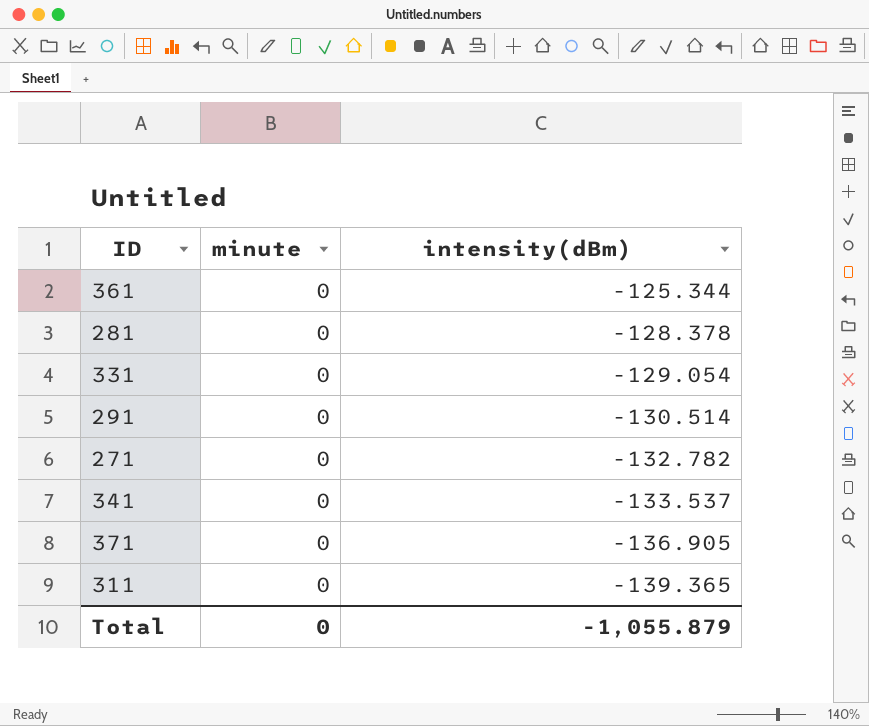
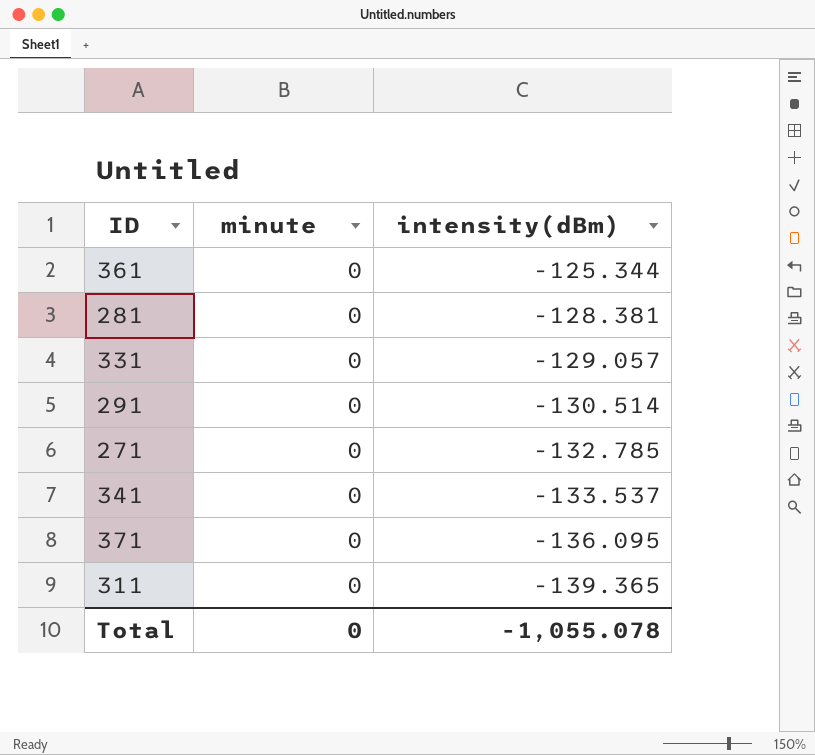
281 | intensity(dBm): -128.378 -> -128.381
331 | intensity(dBm): -129.054 -> -129.057
271 | intensity(dBm): -132.782 -> -132.785
371 | intensity(dBm): -136.905 -> -136.095
Total | intensity(dBm): -1,055.879 -> -1,055.078

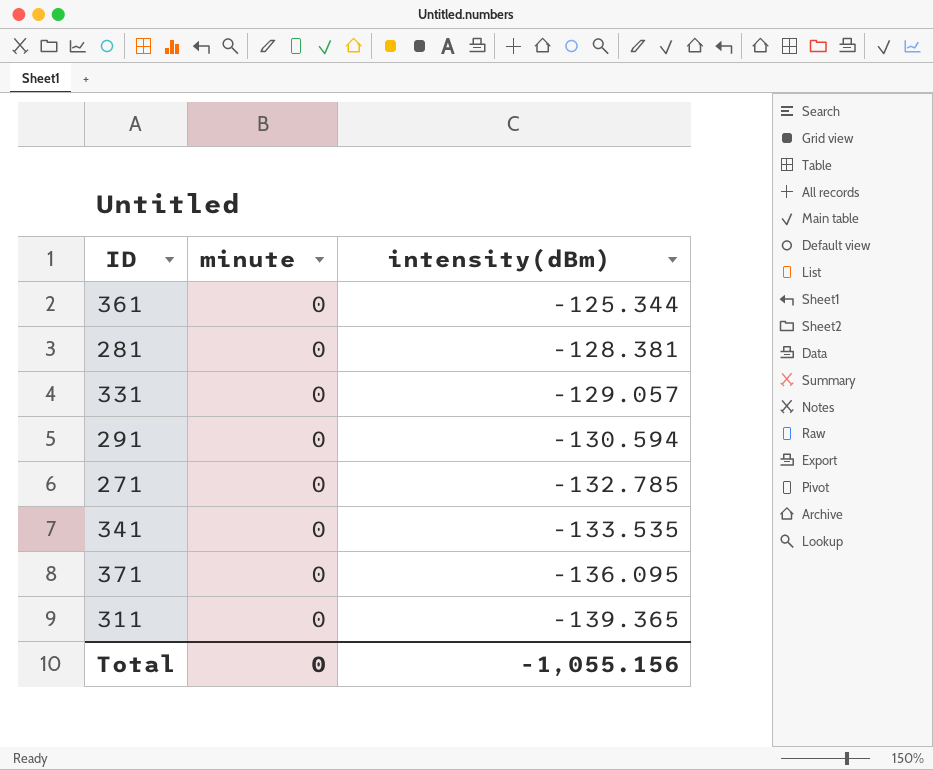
291 | intensity(dBm): -130.514 -> -130.594
341 | intensity(dBm): -133.537 -> -133.535
Total | intensity(dBm): -1,055.078 -> -1,055.156

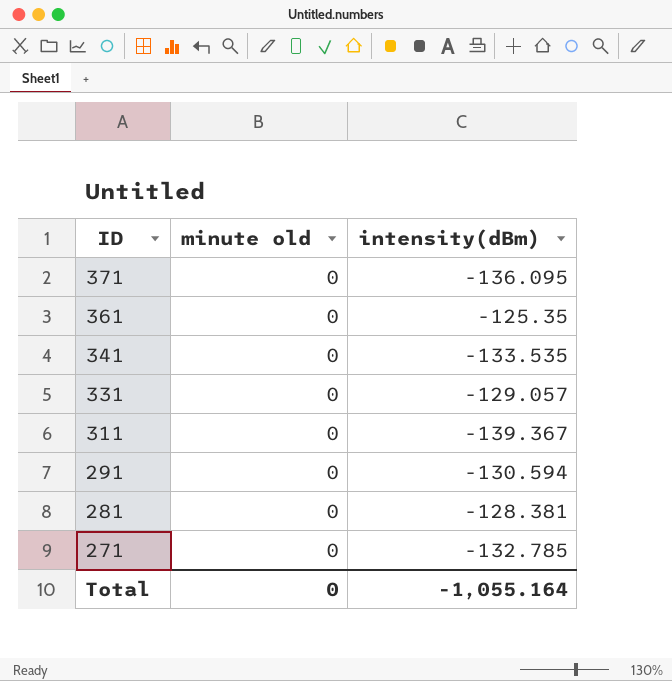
row order: intensity(dBm) descending -> ID descending
column name: minute -> minute old
361 | intensity(dBm): -125.344 -> -125.35
311 | intensity(dBm): -139.365 -> -139.367
Total | intensity(dBm): -1,055.156 -> -1,055.164

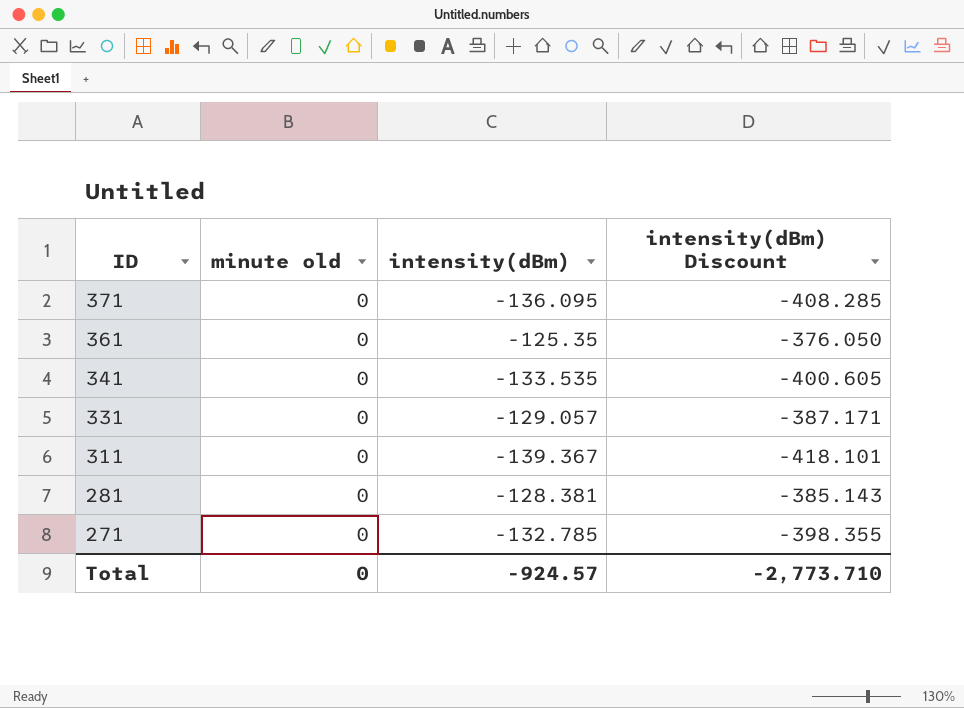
column intensity(dBm) Discount | formula: none -> [intensity(dBm)] * 3
row 291: 0 | -130.594 -> none
Total | intensity(dBm): -1,055.164 -> -924.57

